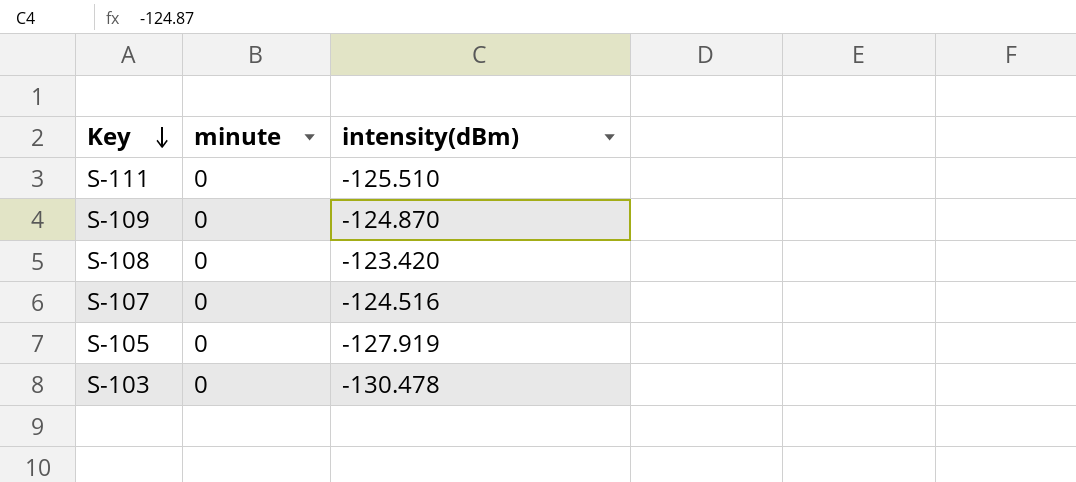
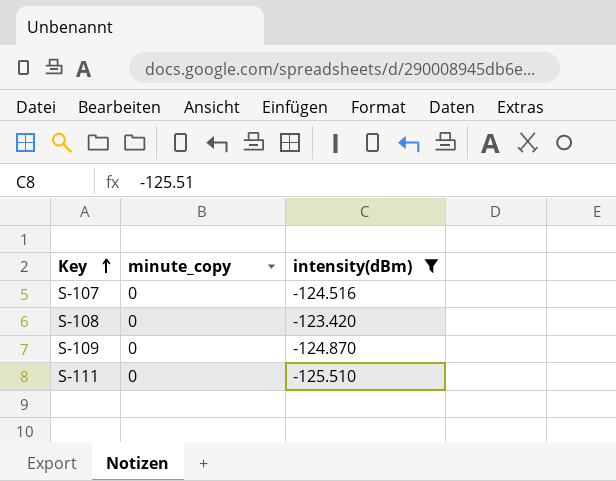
filter: none -> intensity(dBm) >= -125.510
row order: Key descending -> Key ascending
column name: minute -> minute_copy

